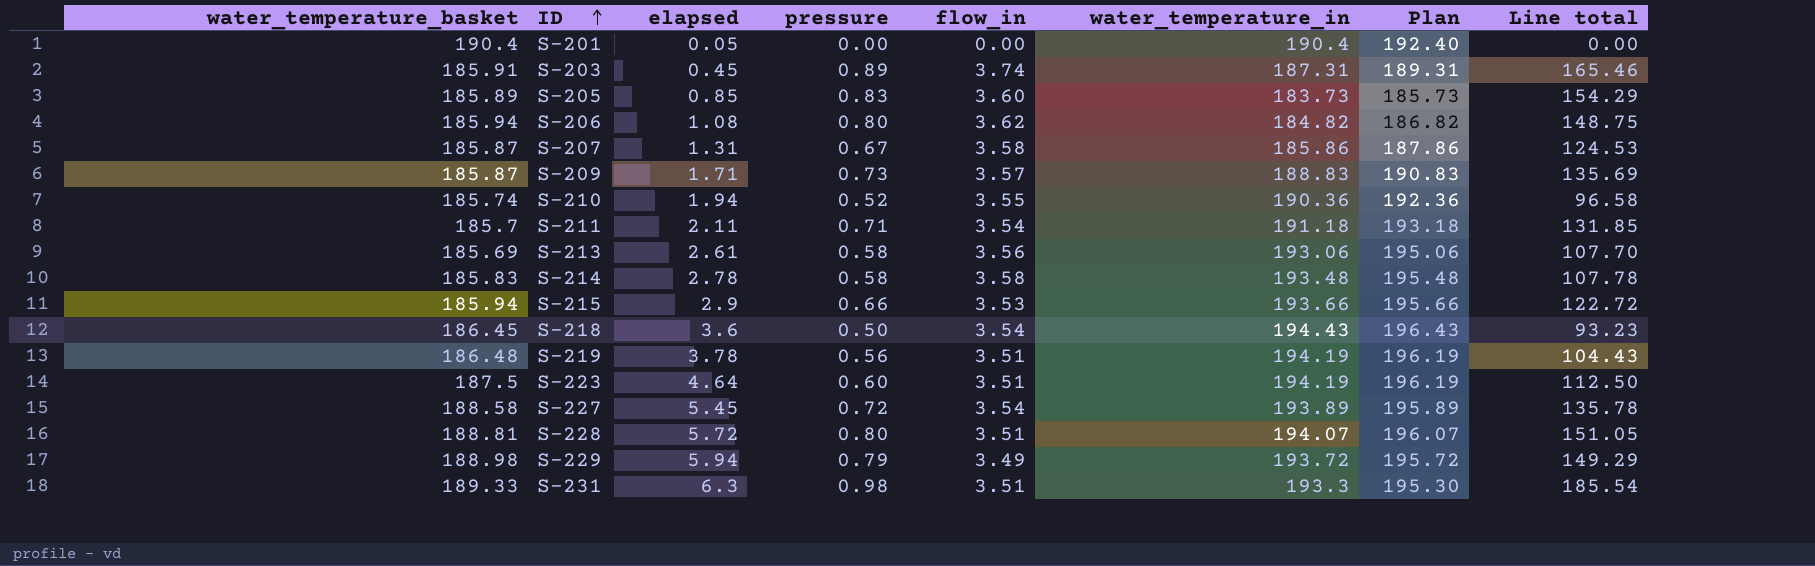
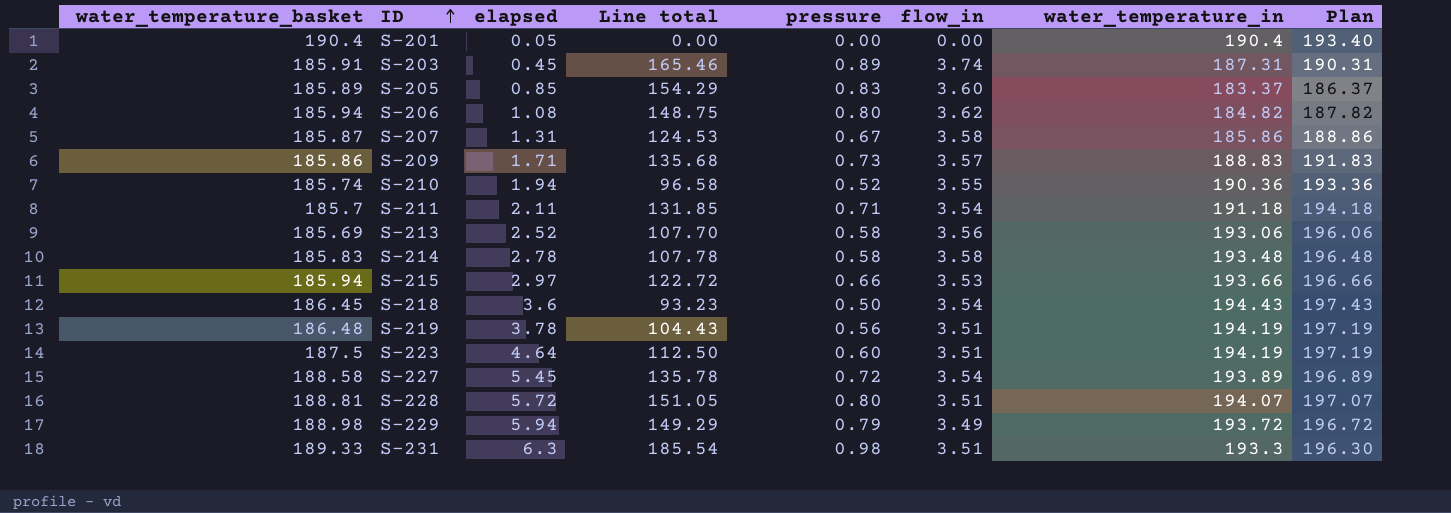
column Line total | position: 8 -> 4
column Plan | formula: [water_temperature_in] + 2 -> [water_temperature_in] + 3
S-205 | water_temperature_in: 183.73 -> 183.37
S-209 | water_temperature_basket: 185.87 -> 185.86
S-209 | Line total: 135.69 -> 135.68
S-213 | elapsed: 2.61 -> 2.52
S-215 | elapsed: 2.9 -> 2.97

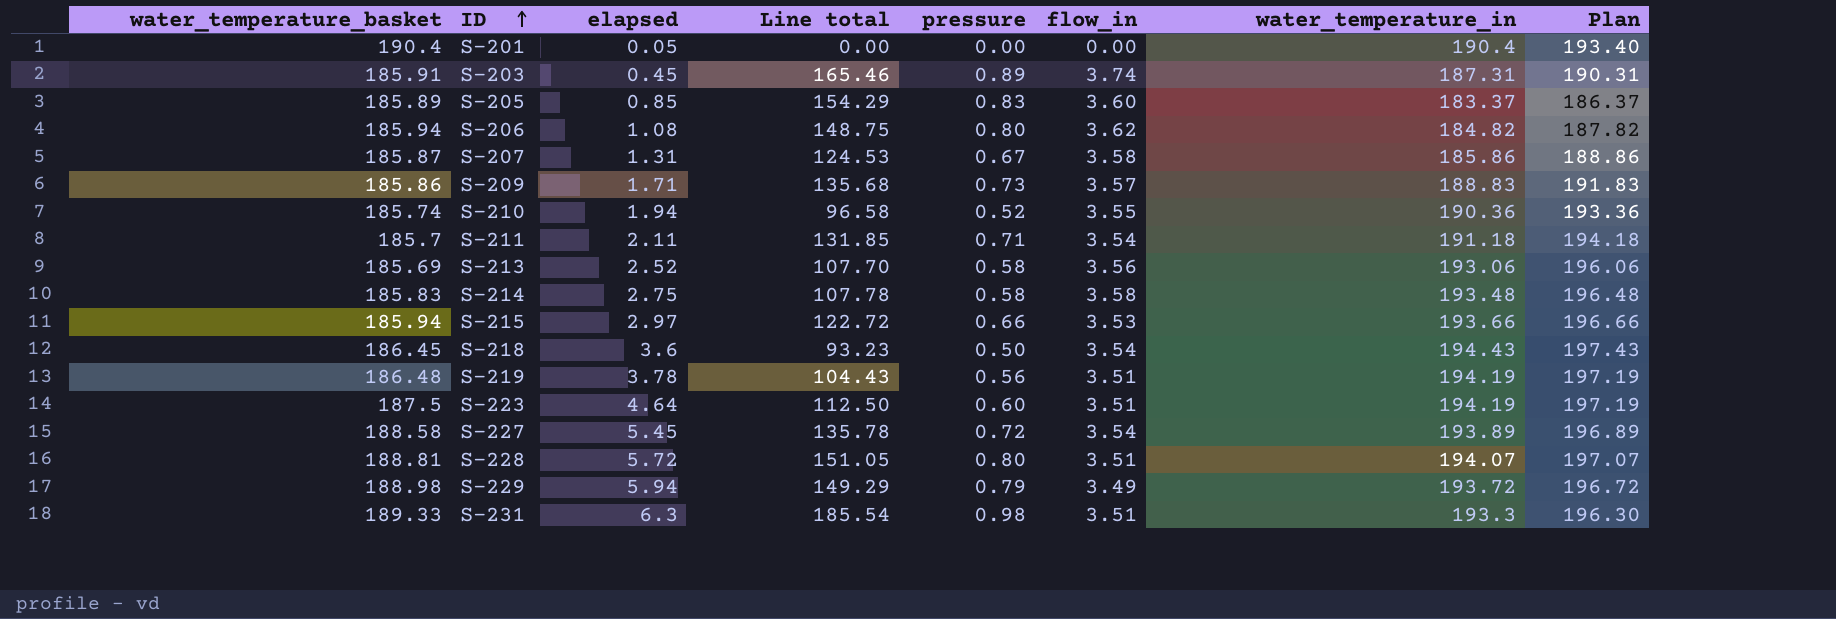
S-214 | elapsed: 2.78 -> 2.75

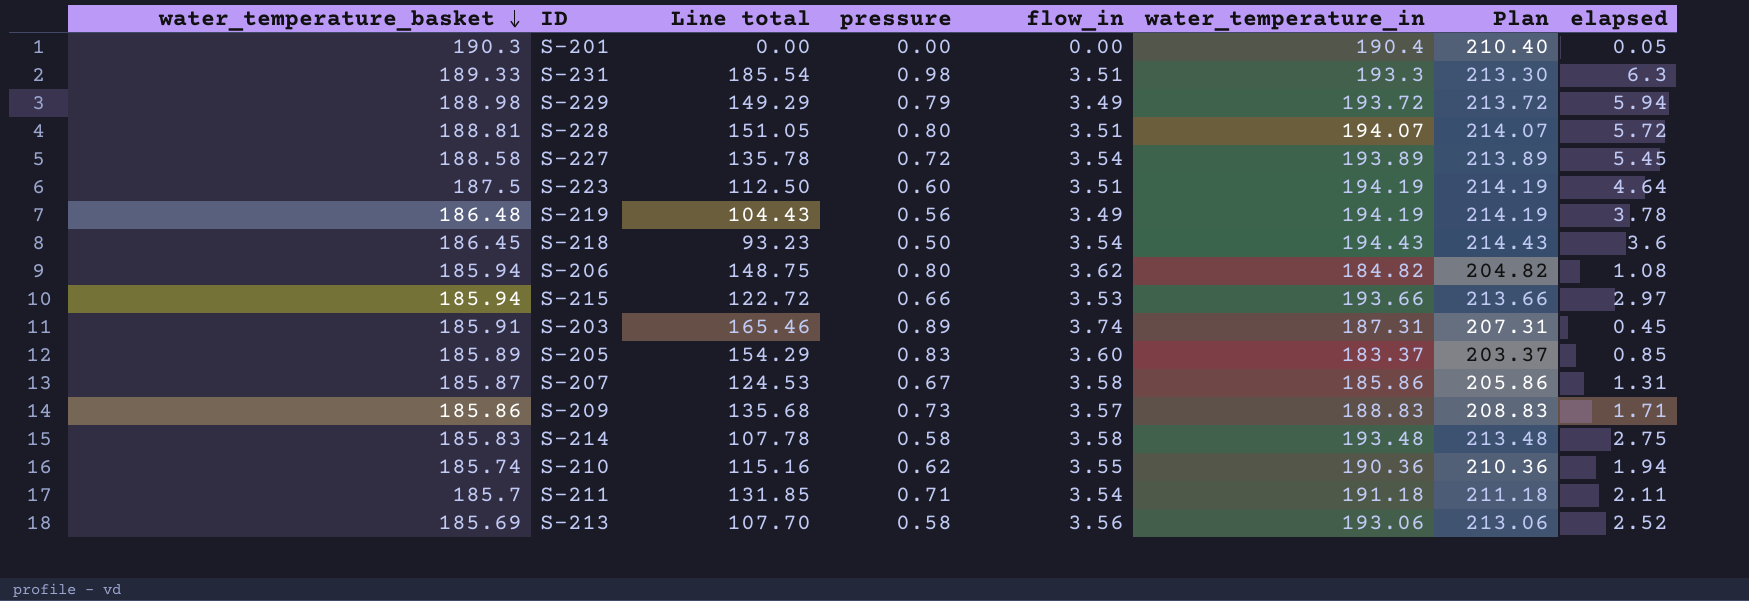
row order: ID ascending -> water_temperature_basket descending
column Plan | formula: [water_temperature_in] + 3 -> [water_temperature_in] + 20
column elapsed | position: 3 -> 8
S-201 | water_temperature_basket: 190.4 -> 190.3
S-219 | flow_in: 3.51 -> 3.49
S-210 | Line total: 96.58 -> 115.16
S-210 | pressure: 0.52 -> 0.62

